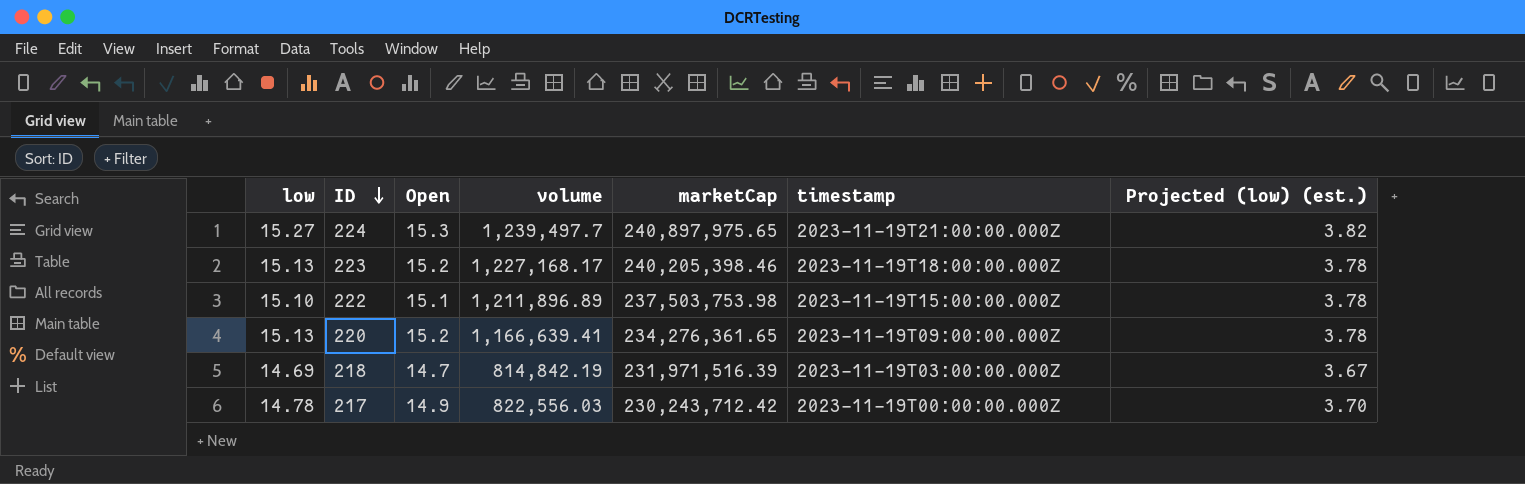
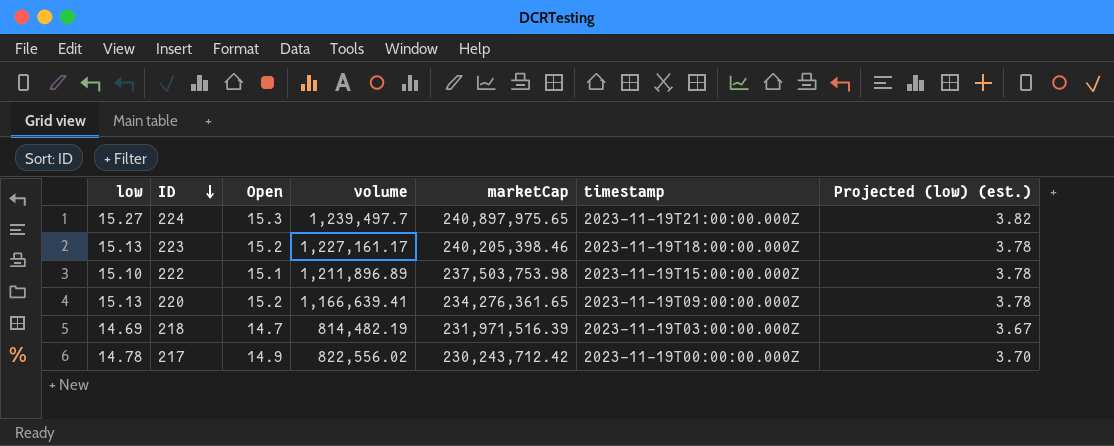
223 | volume: 1,227,168.17 -> 1,227,161.17
218 | volume: 814,842.19 -> 814,482.19
217 | volume: 822,556.03 -> 822,556.02

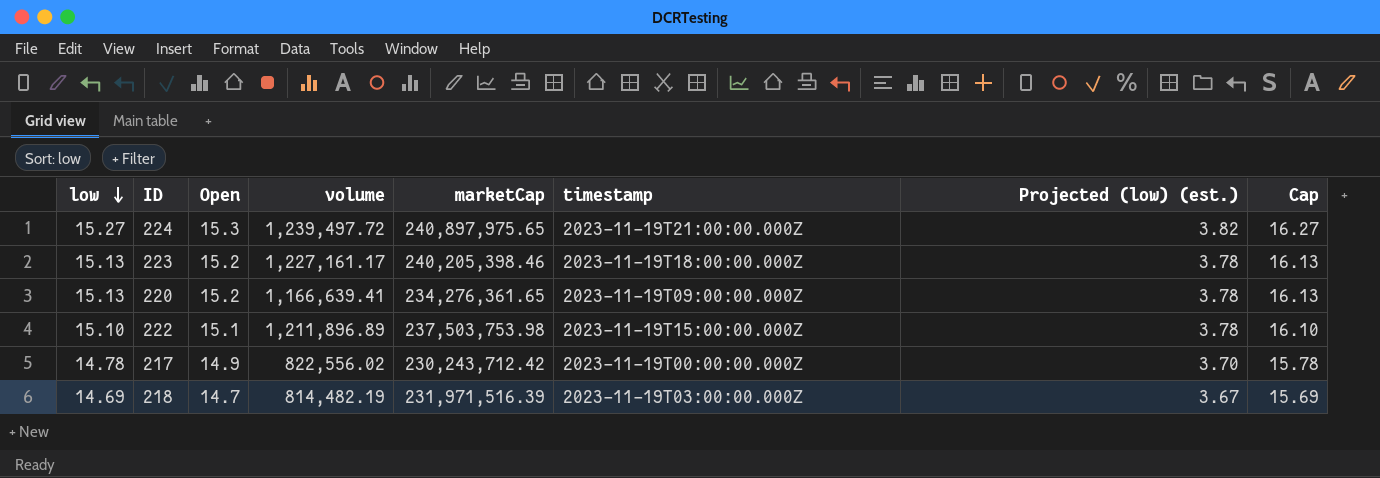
row order: ID descending -> low descending
column Cap | formula: none -> [low] + 1
224 | volume: 1,239,497.7 -> 1,239,497.72

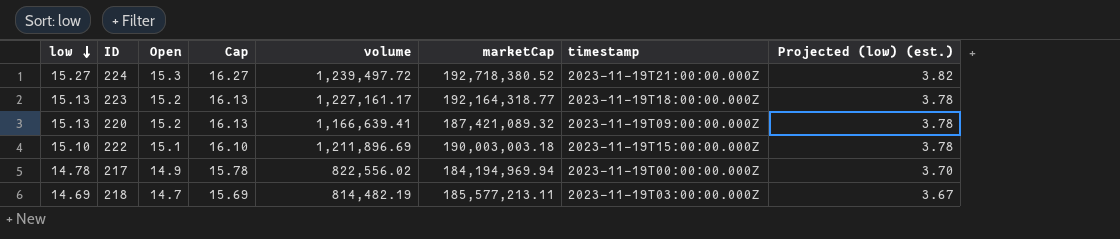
column Cap | position: 8 -> 4
224 | marketCap: 240,897,975.65 -> 192,718,380.52
223 | marketCap: 240,205,398.46 -> 192,164,318.77
220 | marketCap: 234,276,361.65 -> 187,421,089.32
222 | volume: 1,211,896.89 -> 1,211,896.69
222 | marketCap: 237,503,753.98 -> 190,003,003.18
217 | marketCap: 230,243,712.42 -> 184,194,969.94
218 | marketCap: 231,971,516.39 -> 185,577,213.11

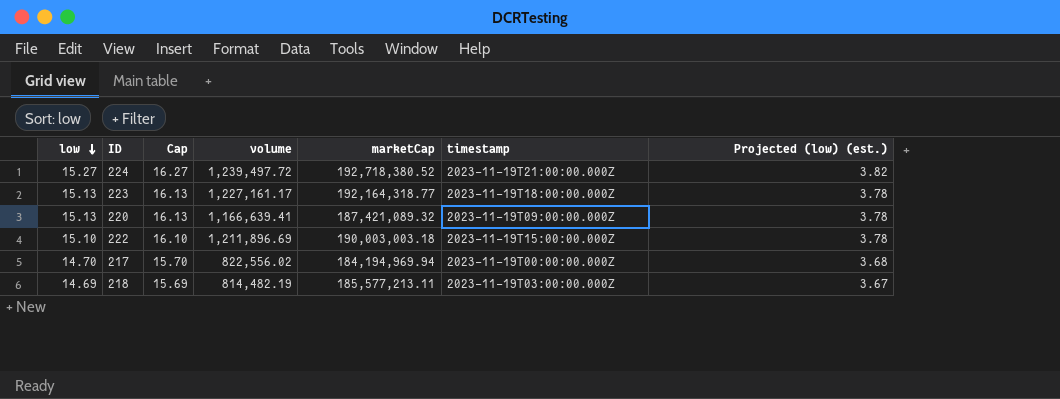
column Open | position: 3 -> none
217 | low: 14.78 -> 14.70
217 | Cap: 15.78 -> 15.70
217 | Projected (low) (est.): 3.70 -> 3.68

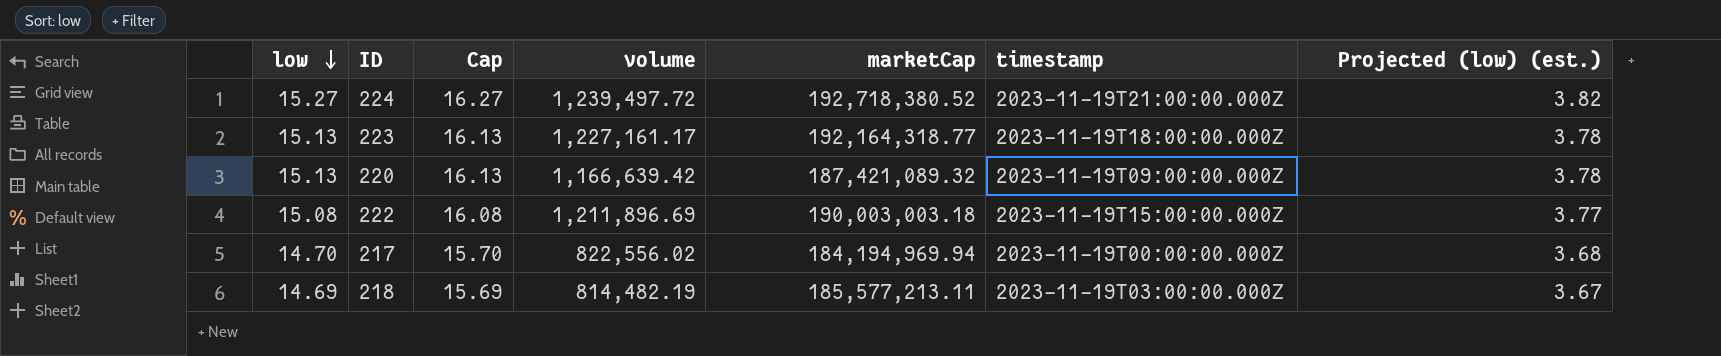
220 | volume: 1,166,639.41 -> 1,166,639.42
222 | low: 15.10 -> 15.08
222 | Cap: 16.10 -> 16.08
222 | Projected (low) (est.): 3.78 -> 3.77

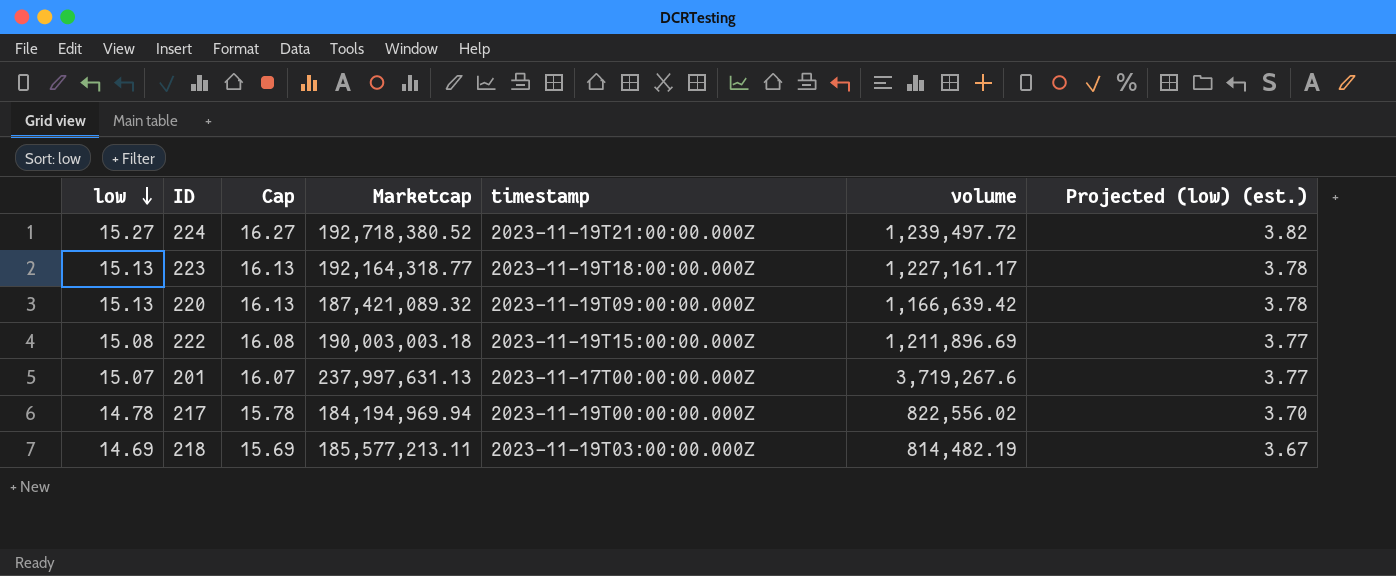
column name: marketCap -> Marketcap
column volume | position: 4 -> 6
row 201: none -> 15.07 | 16.07 | 237,997,631.13 | 2023-11-17T00:00:00.000Z | 3,719,267.6 | 3.77
217 | low: 14.70 -> 14.78
217 | Cap: 15.70 -> 15.78
217 | Projected (low) (est.): 3.68 -> 3.70

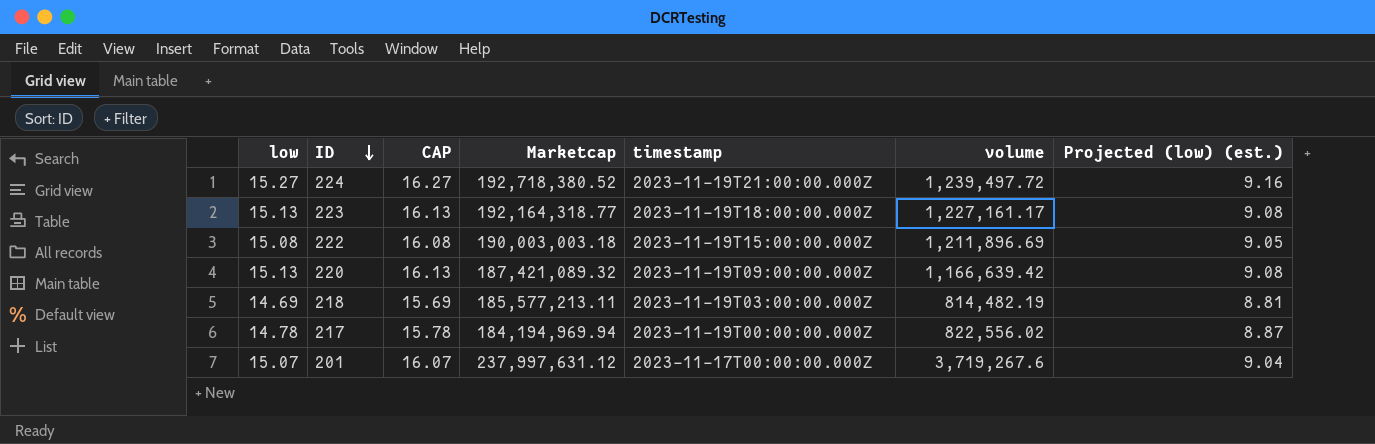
row order: low descending -> ID descending
column name: Cap -> CAP
column Projected (low) (est.) | formula: [low] * 0.25 -> [low] * 0.6
201 | Marketcap: 237,997,631.13 -> 237,997,631.12

